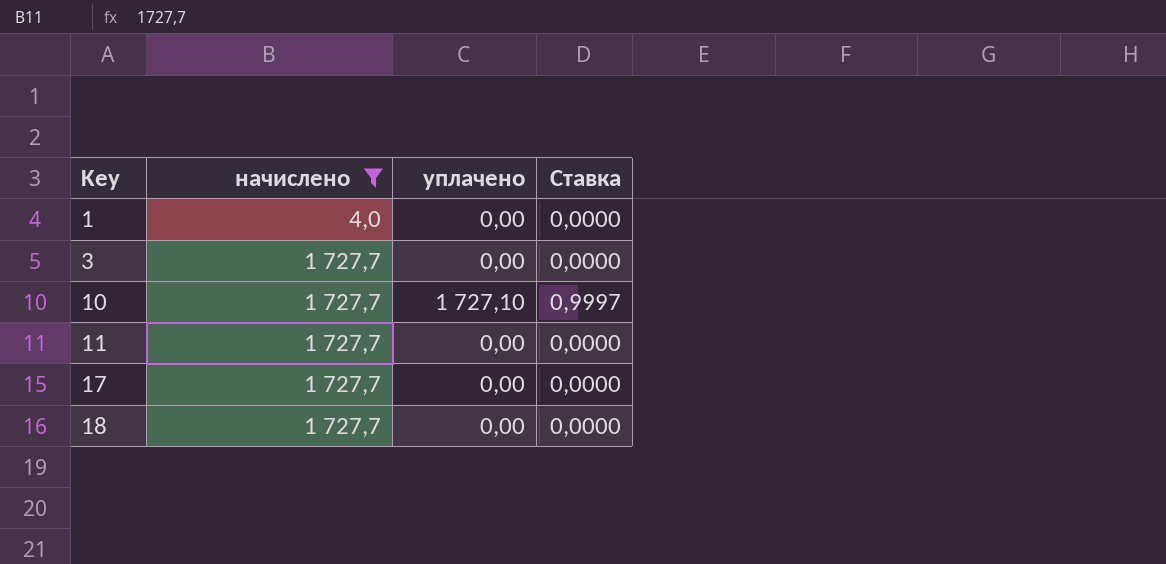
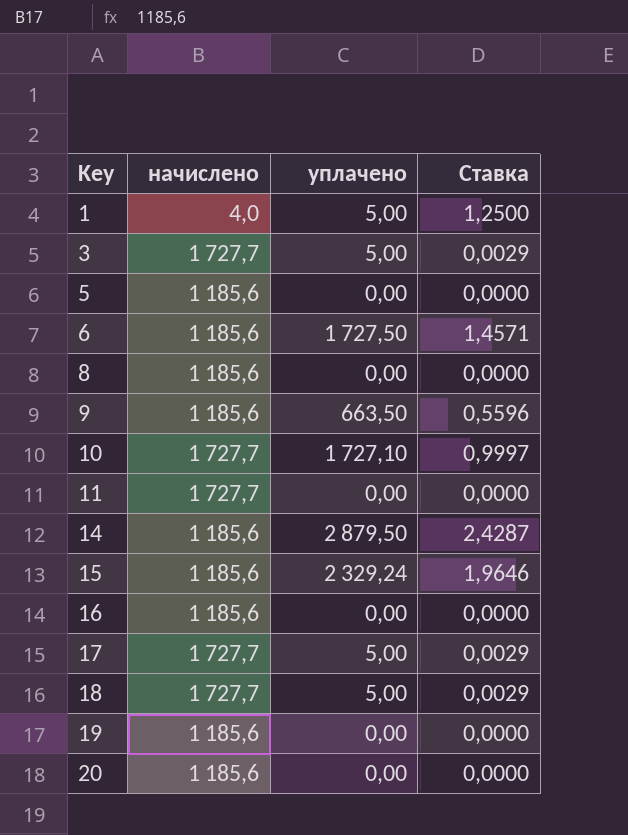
filter: начислено != 1 185,6 -> none
1 | уплачено: 0,00 -> 5,00
1 | Ставка: 0,0000 -> 1,2500
3 | уплачено: 0,00 -> 5,00
3 | Ставка: 0,0000 -> 0,0029
17 | уплачено: 0,00 -> 5,00
17 | Ставка: 0,0000 -> 0,0029
18 | уплачено: 0,00 -> 5,00
18 | Ставка: 0,0000 -> 0,0029

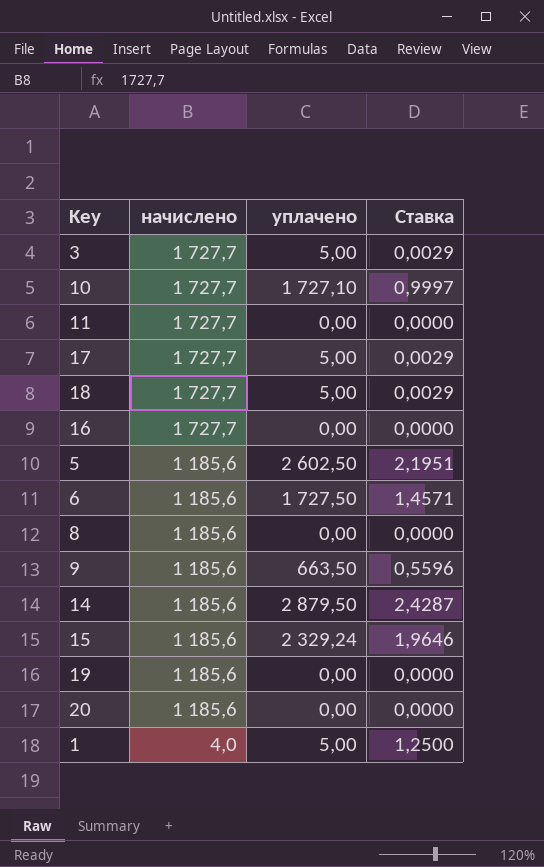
row order: Key ascending -> начислено descending
16 | начислено: 1 185,6 -> 1 727,7
5 | уплачено: 0,00 -> 2 602,50
5 | Ставка: 0,0000 -> 2,1951

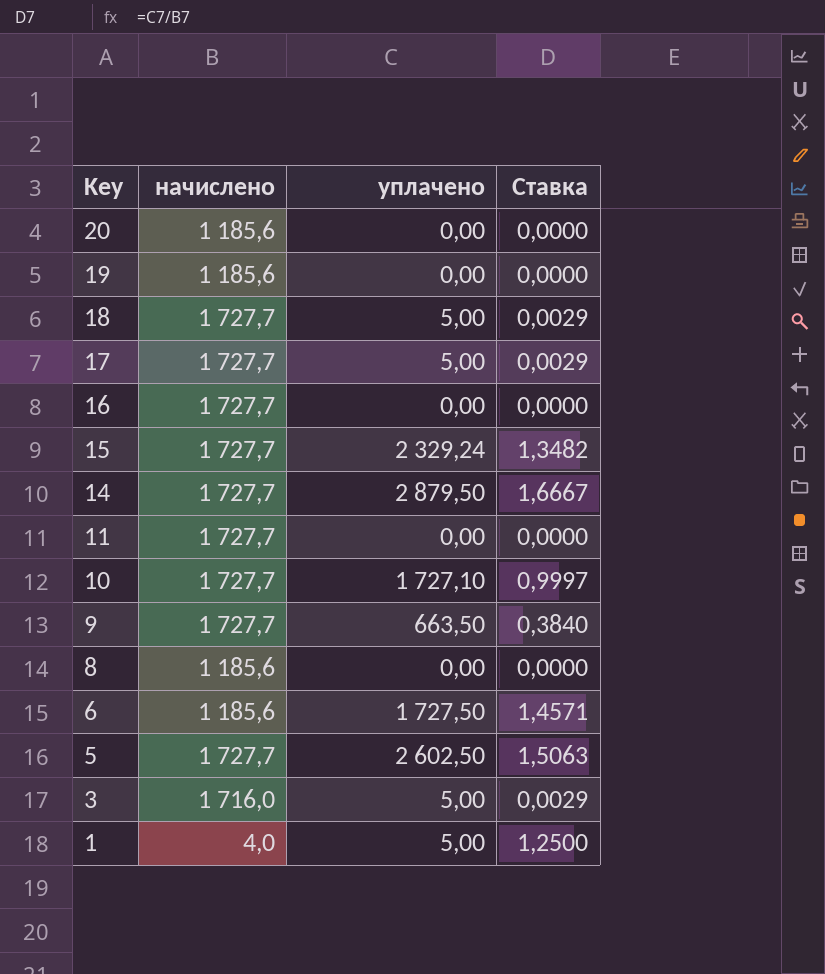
row order: начислено descending -> Key descending
15 | начислено: 1 185,6 -> 1 727,7
15 | Ставка: 1,9646 -> 1,3482
14 | начислено: 1 185,6 -> 1 727,7
14 | Ставка: 2,4287 -> 1,6667
9 | начислено: 1 185,6 -> 1 727,7
9 | Ставка: 0,5596 -> 0,3840
5 | начислено: 1 185,6 -> 1 727,7
5 | Ставка: 2,1951 -> 1,5063
3 | начислено: 1 727,7 -> 1 716,0

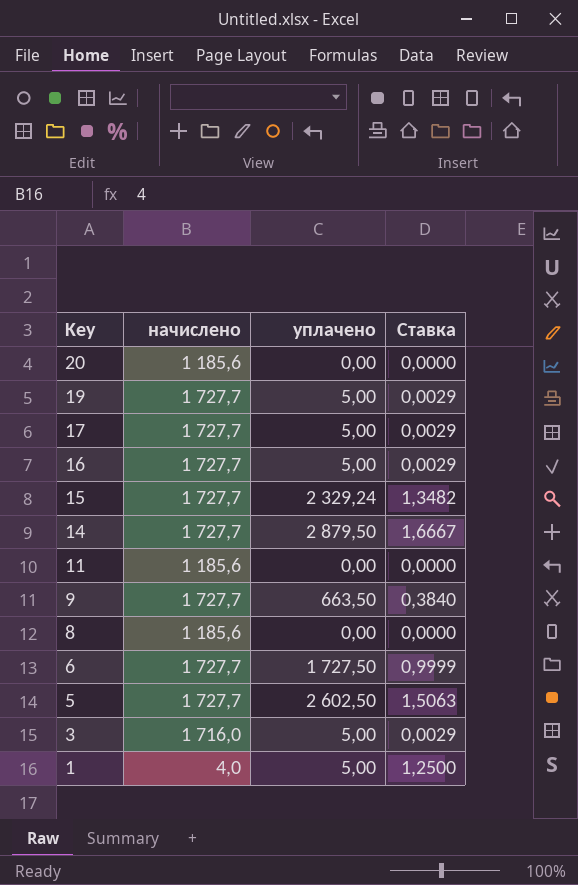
row 18: 1 727,7 | 5,00 | 0,0029 -> none
row 10: 1 727,7 | 1 727,10 | 0,9997 -> none
19 | начислено: 1 185,6 -> 1 727,7
19 | уплачено: 0,00 -> 5,00
19 | Ставка: 0,0000 -> 0,0029
16 | уплачено: 0,00 -> 5,00
16 | Ставка: 0,0000 -> 0,0029
11 | начислено: 1 727,7 -> 1 185,6
6 | начислено: 1 185,6 -> 1 727,7
6 | Ставка: 1,4571 -> 0,9999

